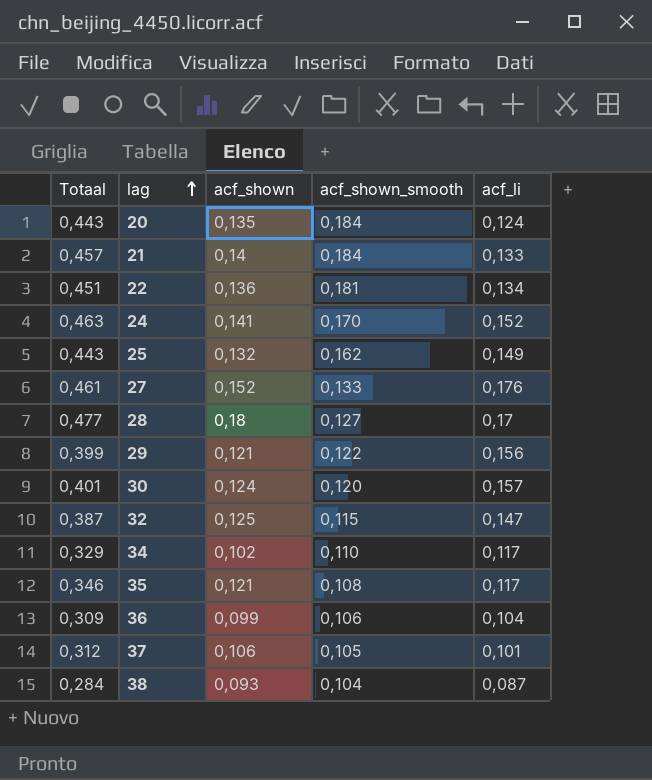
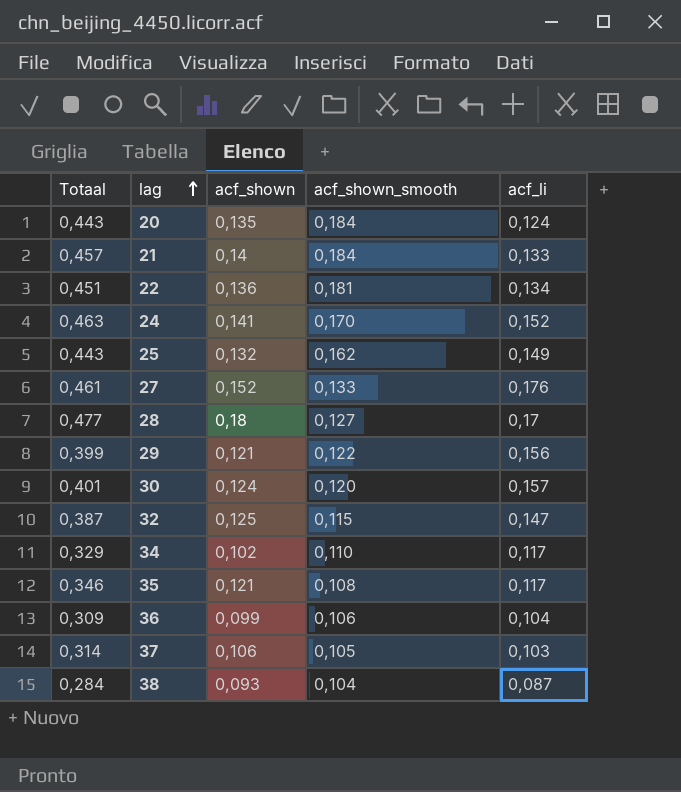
37 | Totaal: 0,312 -> 0,314
37 | acf_li: 0,101 -> 0,103

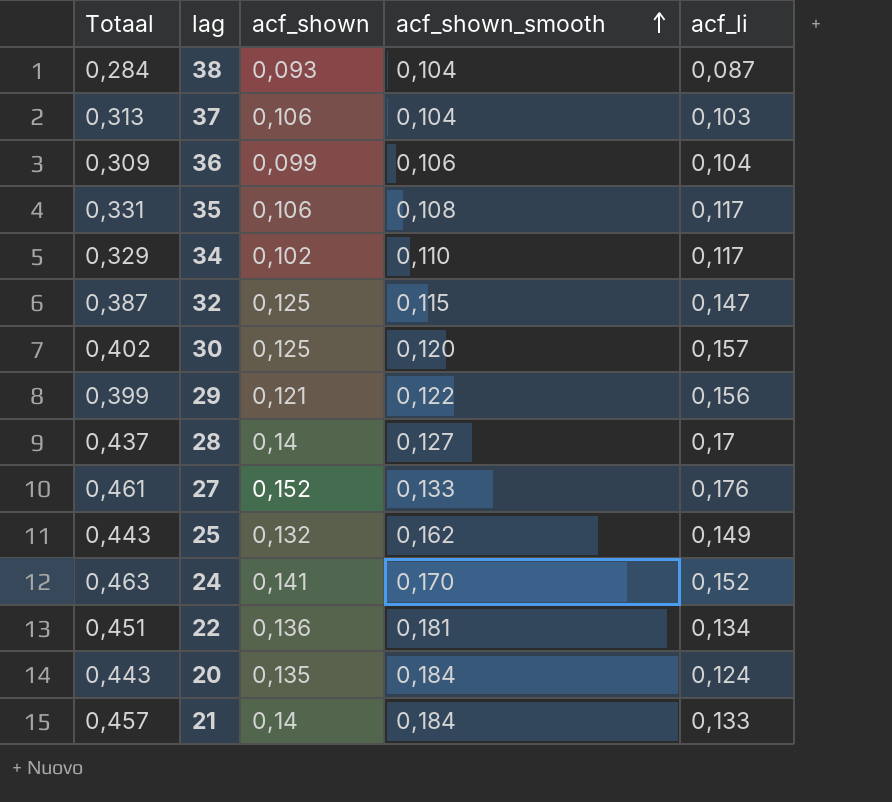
row order: lag ascending -> acf_shown_smooth ascending
37 | Totaal: 0,314 -> 0,313
37 | acf_shown_smooth: 0,105 -> 0,104
35 | Totaal: 0,346 -> 0,331
35 | acf_shown: 0,121 -> 0,106
30 | Totaal: 0,401 -> 0,402
30 | acf_shown: 0,124 -> 0,125
28 | Totaal: 0,477 -> 0,437
28 | acf_shown: 0,18 -> 0,14

